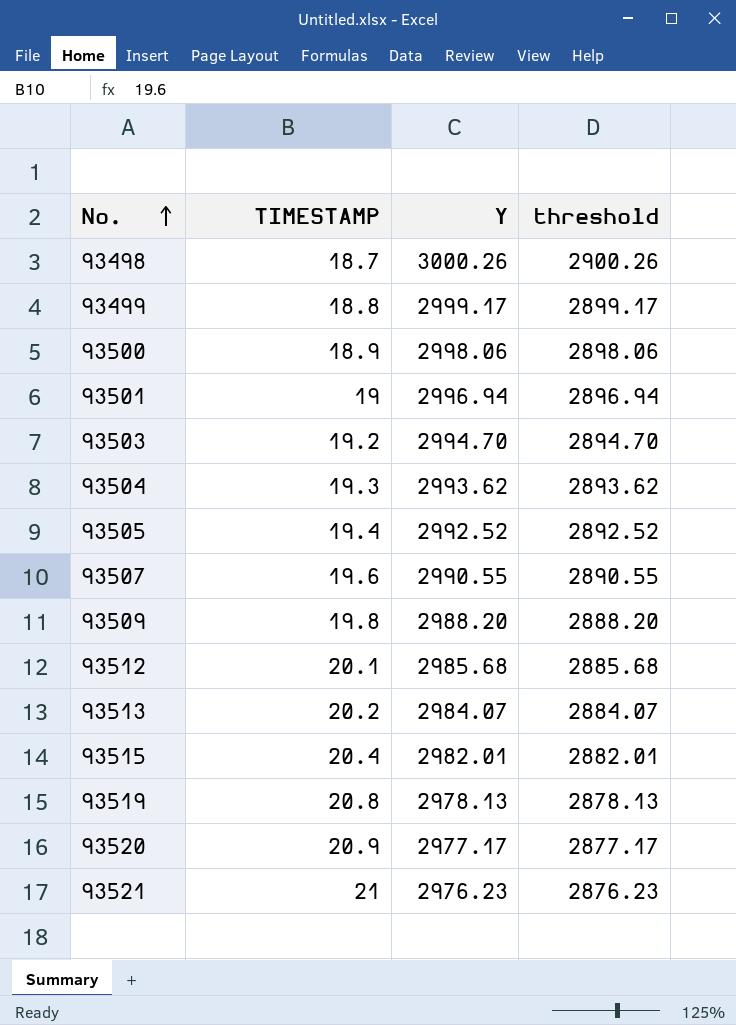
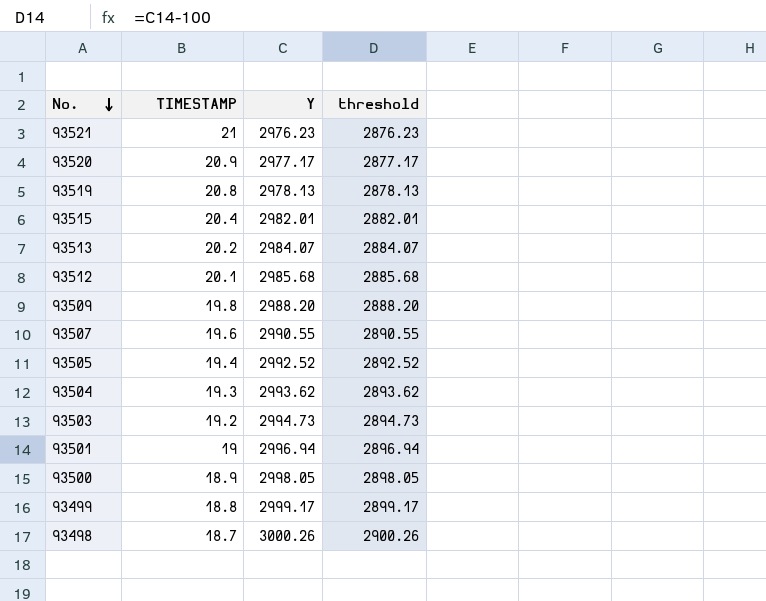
row order: No. ascending -> No. descending
93503 | Y: 2994.70 -> 2994.73
93503 | threshold: 2894.70 -> 2894.73
93500 | Y: 2998.06 -> 2998.05
93500 | threshold: 2898.06 -> 2898.05

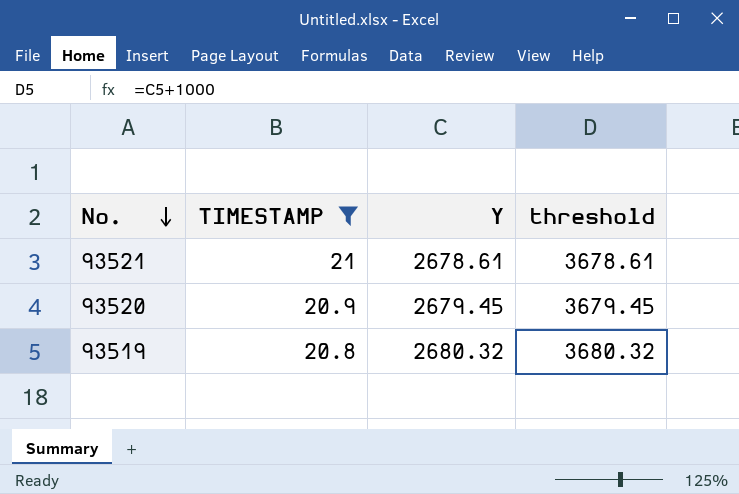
filter: none -> TIMESTAMP >= 20.8
column threshold | formula: [Y] - 100 -> [Y] + 1000
93521 | Y: 2976.23 -> 2678.61
93520 | Y: 2977.17 -> 2679.45
93519 | Y: 2978.13 -> 2680.32

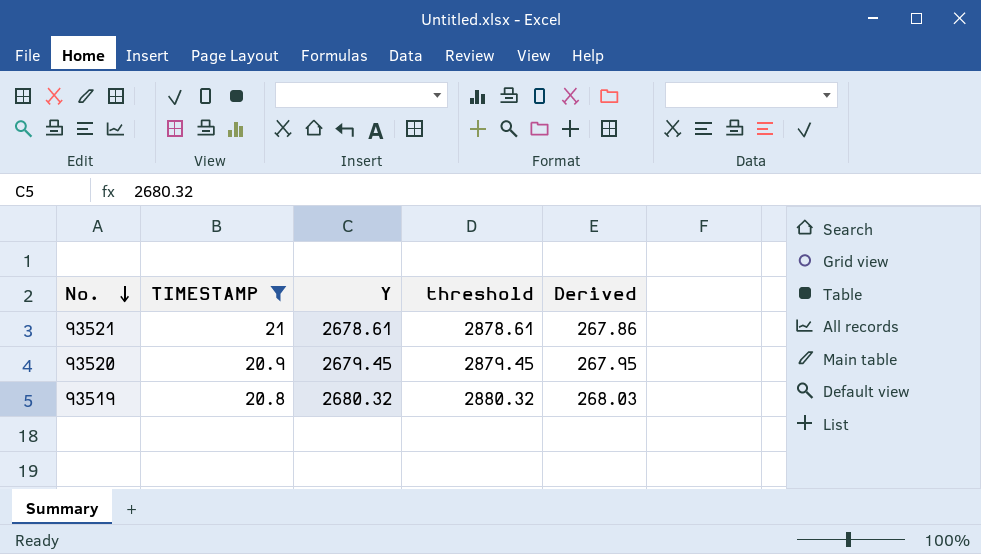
column threshold | formula: [Y] + 1000 -> [Y] + 200
column Derived | formula: none -> [Y] * 0.1

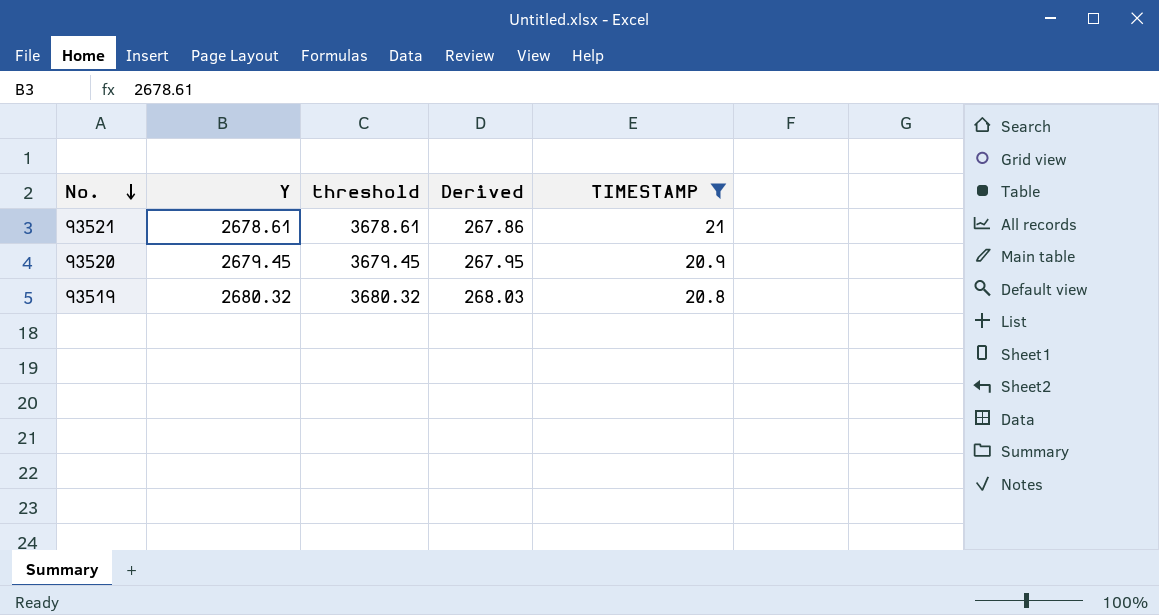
column threshold | formula: [Y] + 200 -> [Y] + 1000
column TIMESTAMP | position: 2 -> 5

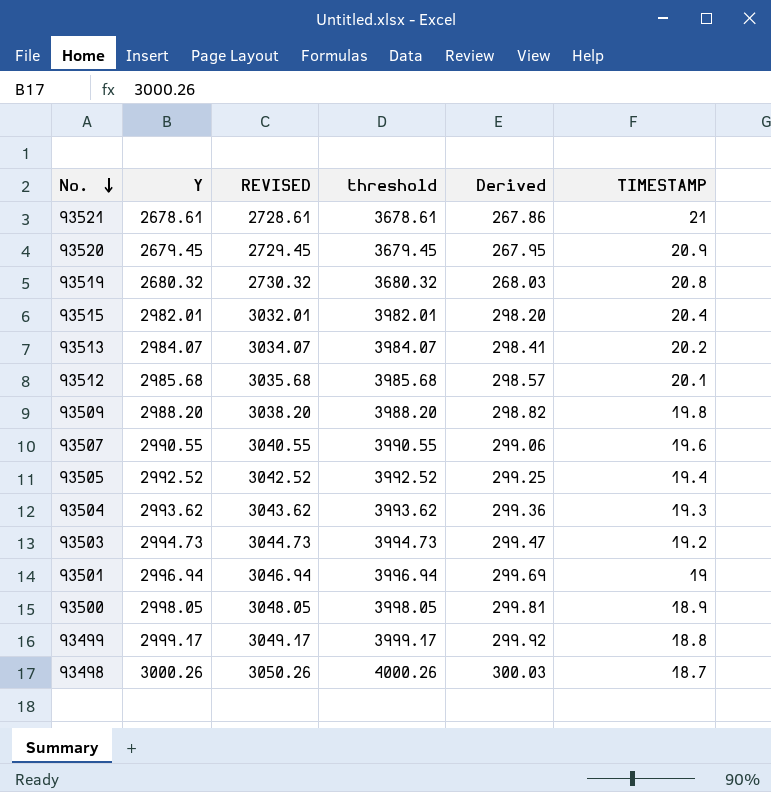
filter: TIMESTAMP >= 20.8 -> none
column REVISED | formula: none -> [Y] + 50

